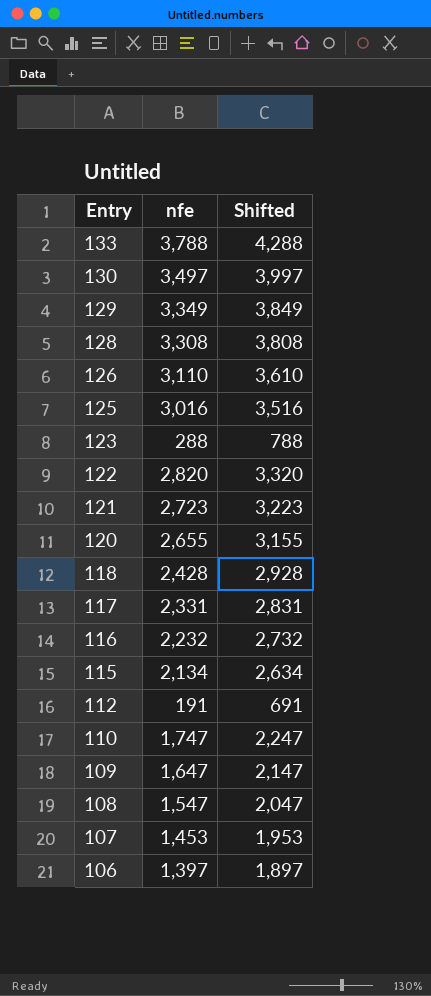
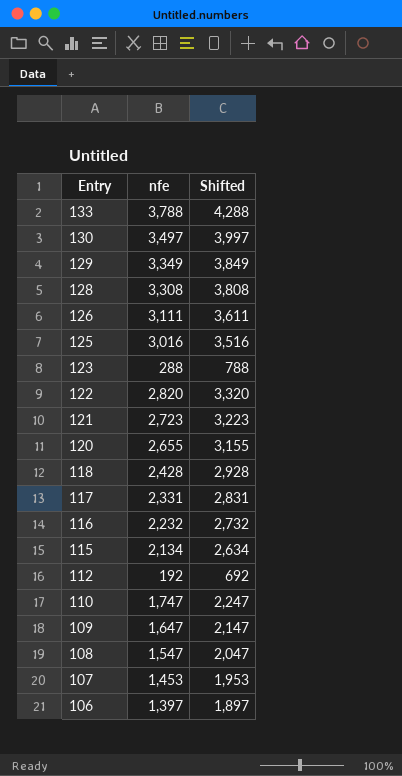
126 | nfe: 3,110 -> 3,111
126 | Shifted: 3,610 -> 3,611
112 | nfe: 191 -> 192
112 | Shifted: 691 -> 692

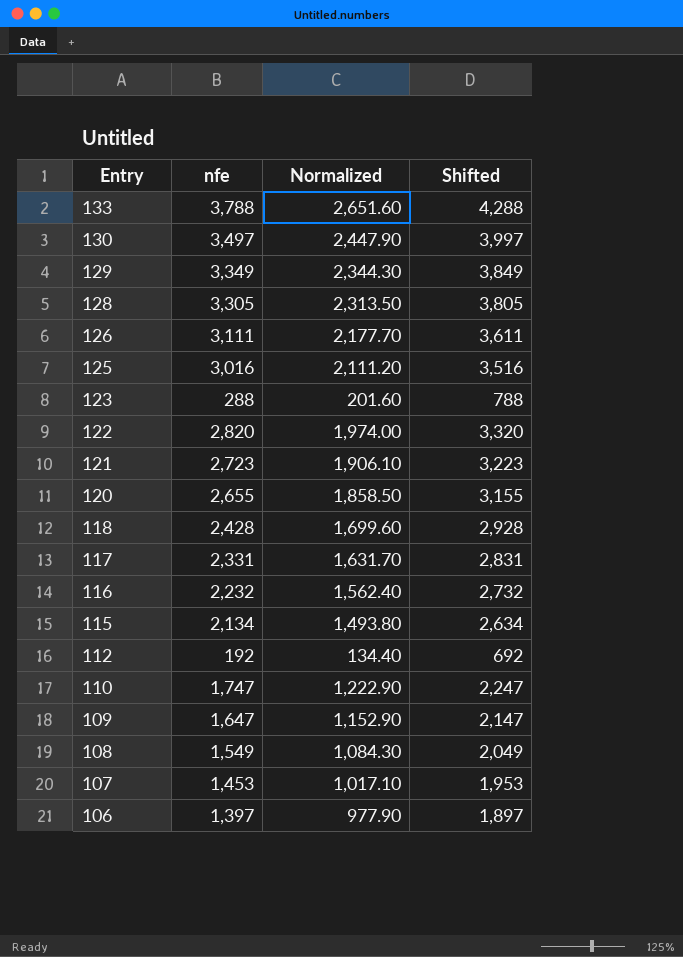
column Normalized | formula: none -> [nfe] * 0.7
128 | nfe: 3,308 -> 3,305
128 | Shifted: 3,808 -> 3,805
108 | nfe: 1,547 -> 1,549
108 | Shifted: 2,047 -> 2,049

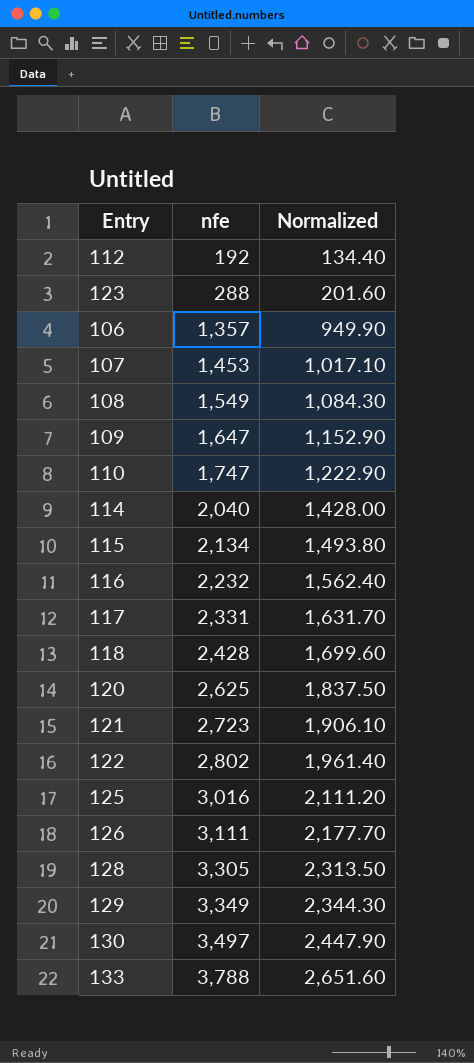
row order: Entry descending -> nfe ascending
column Shifted | formula: [nfe] + 500 -> none
106 | nfe: 1,397 -> 1,357
106 | Normalized: 977.90 -> 949.90
row 114: none -> 2,040 | 1,428.00
120 | nfe: 2,655 -> 2,625
120 | Normalized: 1,858.50 -> 1,837.50
122 | nfe: 2,820 -> 2,802
122 | Normalized: 1,974.00 -> 1,961.40

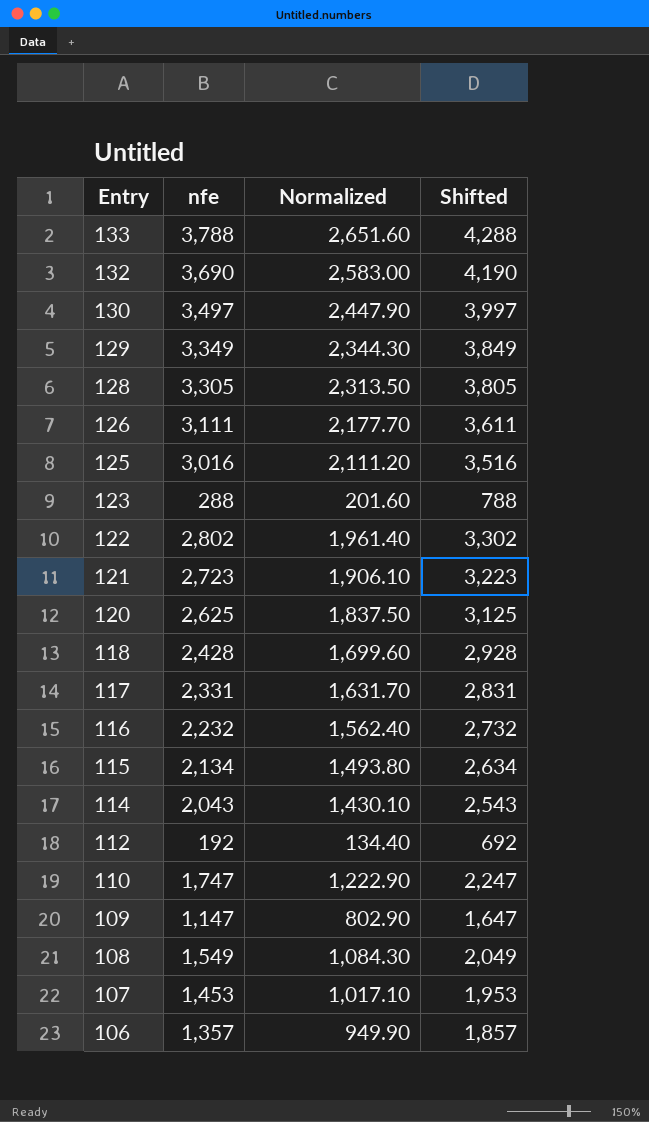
row order: nfe ascending -> Entry descending
column Shifted | formula: none -> [nfe] + 500
row 132: none -> 3,690 | 2,583.00 | 4,190
114 | nfe: 2,040 -> 2,043
114 | Normalized: 1,428.00 -> 1,430.10
109 | nfe: 1,647 -> 1,147
109 | Normalized: 1,152.90 -> 802.90

